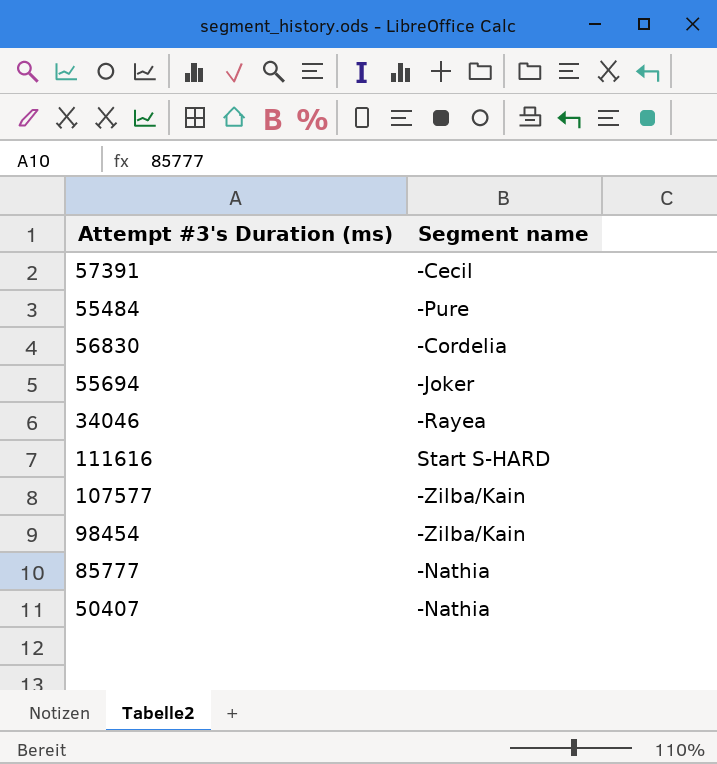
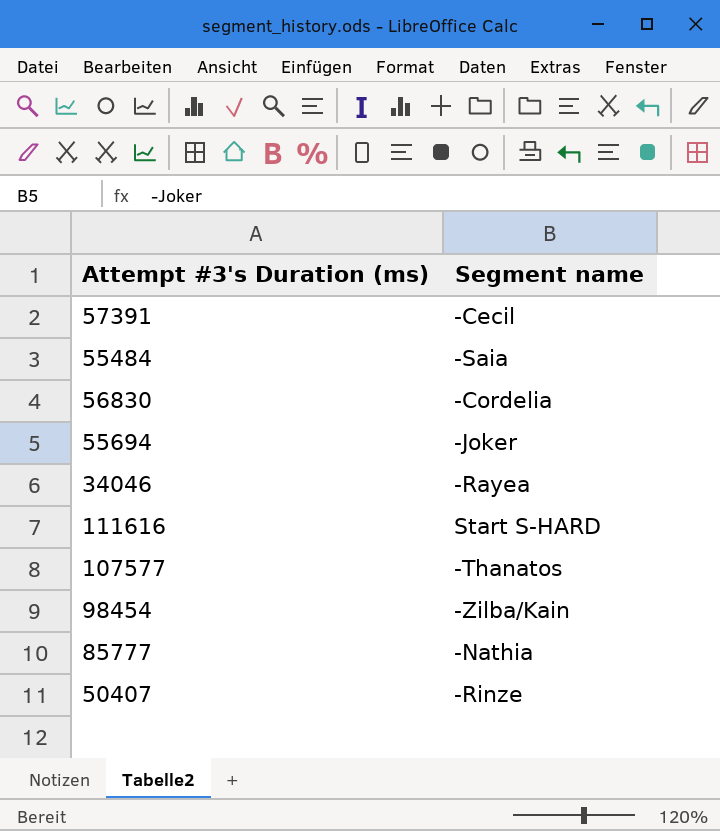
55484 | Segment name: -Pure -> -Saia
107577 | Segment name: -Zilba/Kain -> -Thanatos
50407 | Segment name: -Nathia -> -Rinze

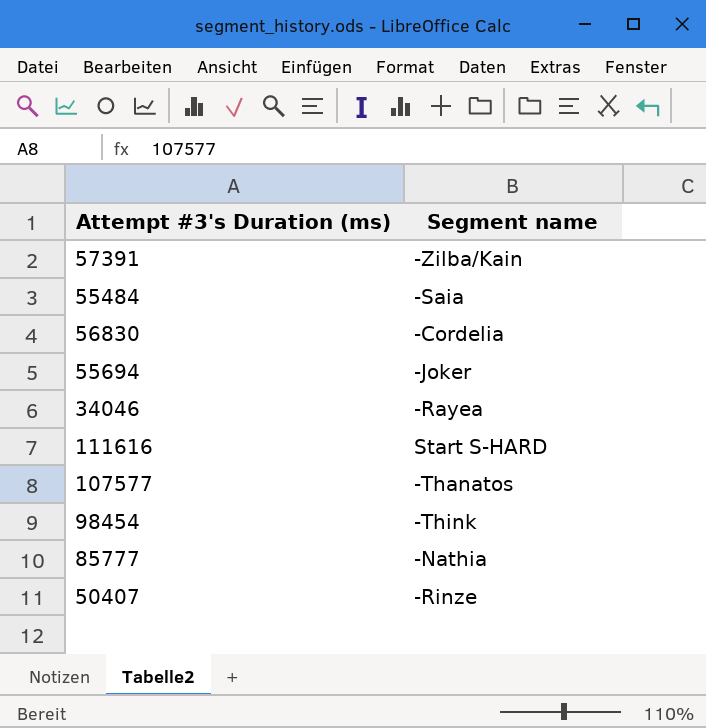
57391 | Segment name: -Cecil -> -Zilba/Kain
98454 | Segment name: -Zilba/Kain -> -Think

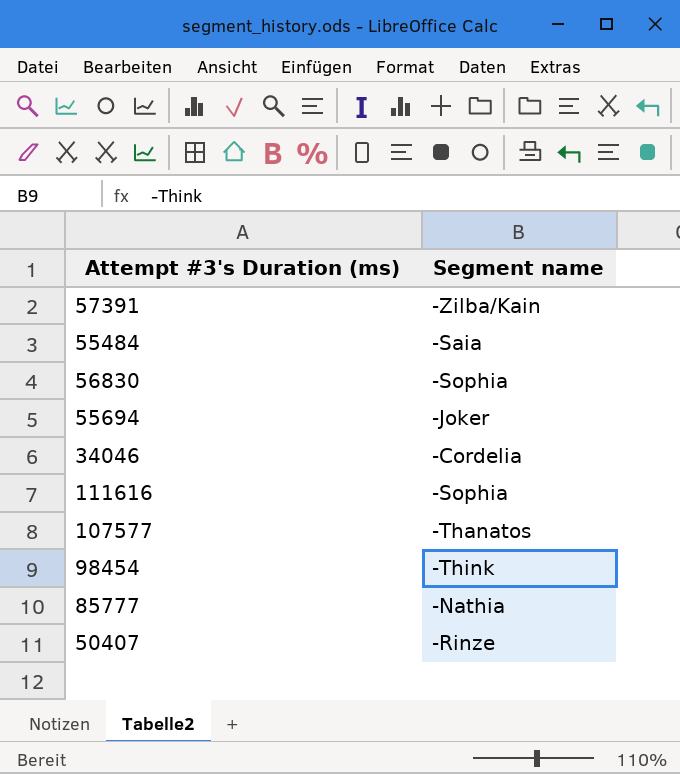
56830 | Segment name: -Cordelia -> -Sophia
34046 | Segment name: -Rayea -> -Cordelia
111616 | Segment name: Start S-HARD -> -Sophia

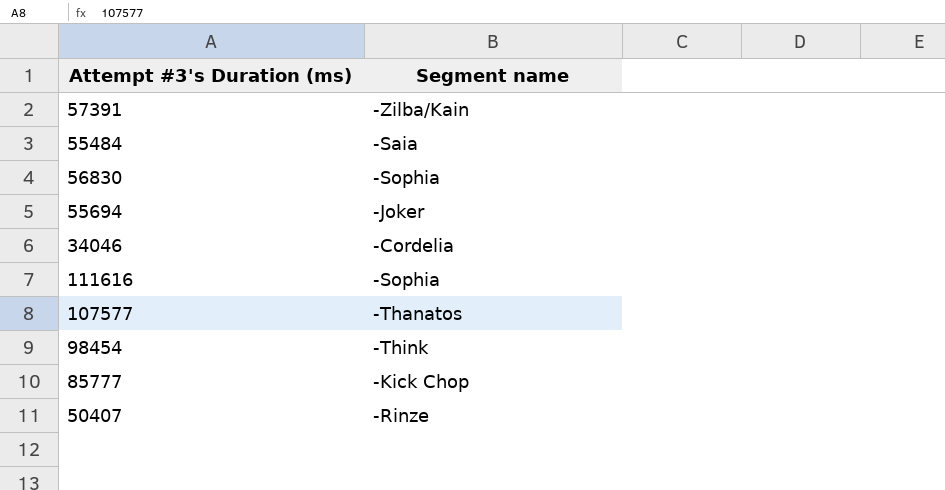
85777 | Segment name: -Nathia -> -Kick Chop

